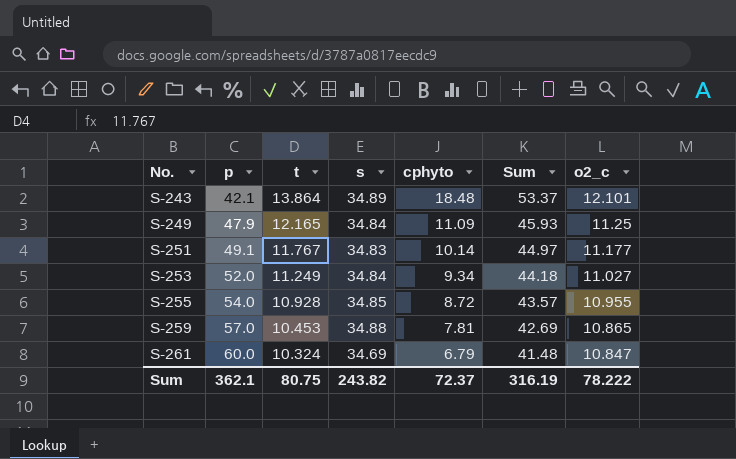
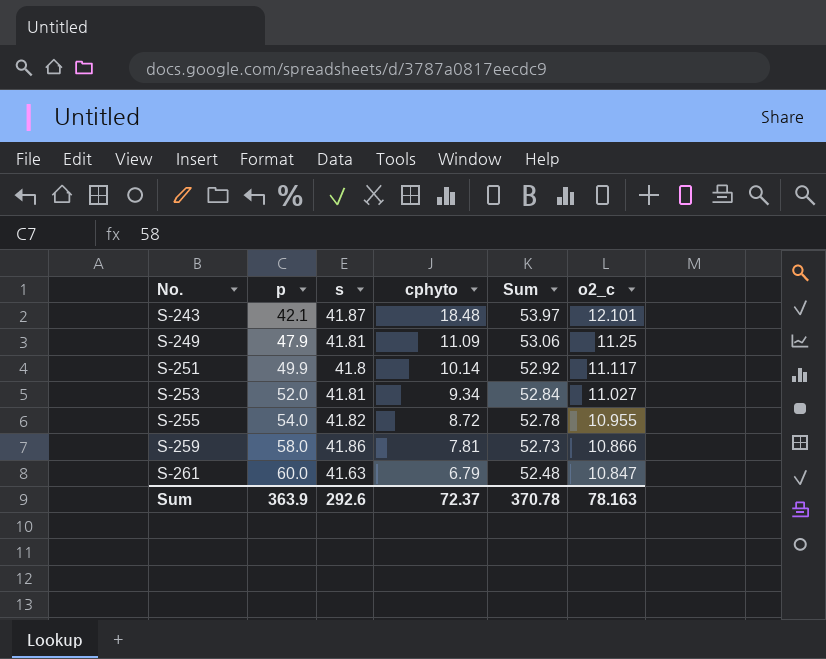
column t | position: 3 -> none
column Sum | formula: [s] + [cphyto] -> [s] + [o2_c]
S-243 | s: 34.89 -> 41.87
S-249 | s: 34.84 -> 41.81
S-251 | p: 49.1 -> 49.9
S-251 | s: 34.83 -> 41.8
S-251 | o2_c: 11.177 -> 11.117
S-253 | s: 34.84 -> 41.81
S-255 | s: 34.85 -> 41.82
S-259 | p: 57.0 -> 58.0
S-259 | s: 34.88 -> 41.86
S-259 | o2_c: 10.865 -> 10.866
S-261 | s: 34.69 -> 41.63
Sum | p: 362.1 -> 363.9
Sum | s: 243.82 -> 292.6
Sum | Sum: 316.19 -> 370.78
Sum | o2_c: 78.222 -> 78.163

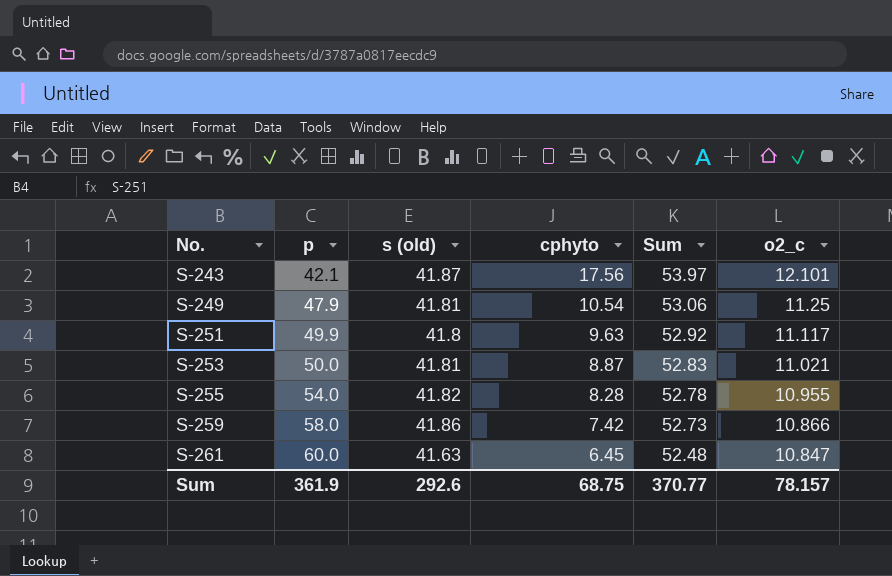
column name: s -> s (old)
S-243 | cphyto: 18.48 -> 17.56
S-249 | cphyto: 11.09 -> 10.54
S-251 | cphyto: 10.14 -> 9.63
S-253 | p: 52.0 -> 50.0
S-253 | cphyto: 9.34 -> 8.87
S-253 | Sum: 52.84 -> 52.83
S-253 | o2_c: 11.027 -> 11.021
S-255 | cphyto: 8.72 -> 8.28
S-259 | cphyto: 7.81 -> 7.42
S-261 | cphyto: 6.79 -> 6.45
Sum | p: 363.9 -> 361.9
Sum | cphyto: 72.37 -> 68.75
Sum | Sum: 370.78 -> 370.77
Sum | o2_c: 78.163 -> 78.157

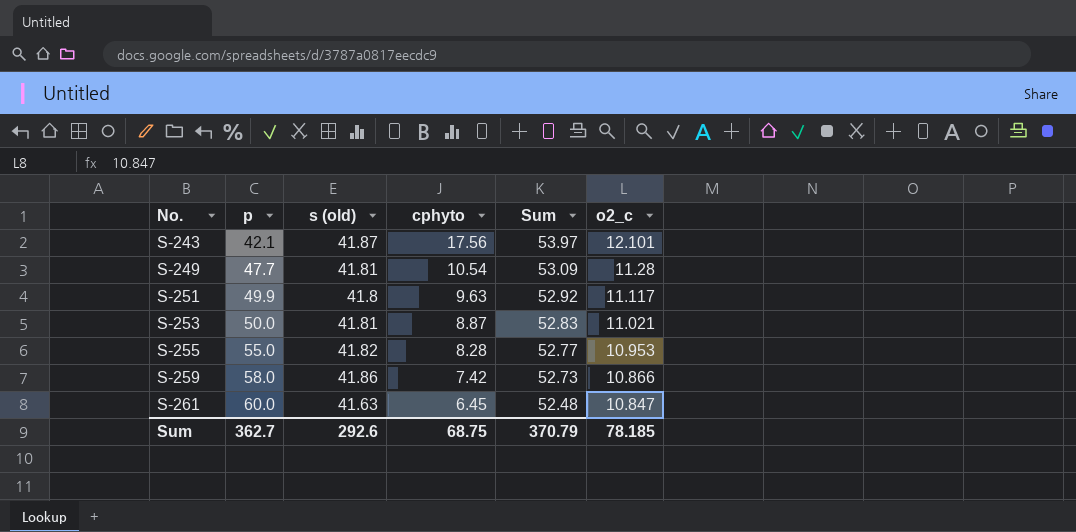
S-249 | p: 47.9 -> 47.7
S-249 | Sum: 53.06 -> 53.09
S-249 | o2_c: 11.25 -> 11.28
S-255 | p: 54.0 -> 55.0
S-255 | Sum: 52.78 -> 52.77
S-255 | o2_c: 10.955 -> 10.953
Sum | p: 361.9 -> 362.7
Sum | Sum: 370.77 -> 370.79
Sum | o2_c: 78.157 -> 78.185

